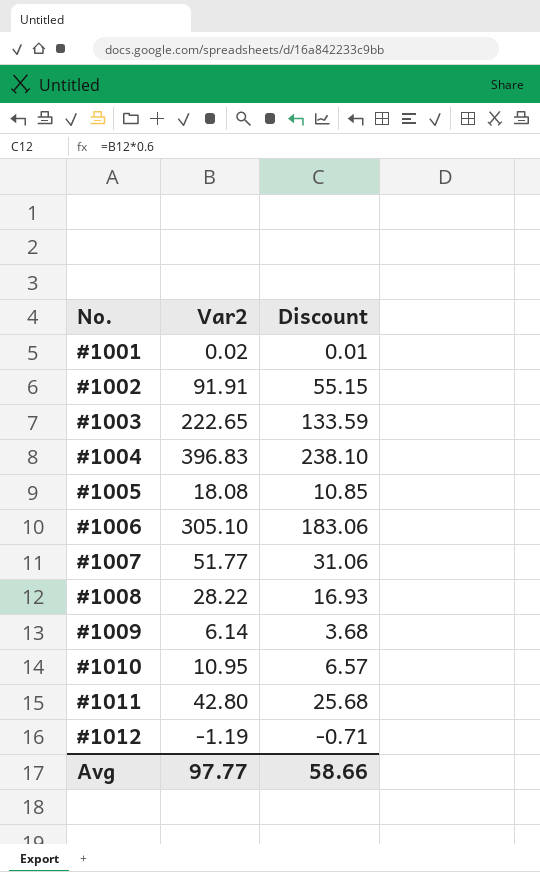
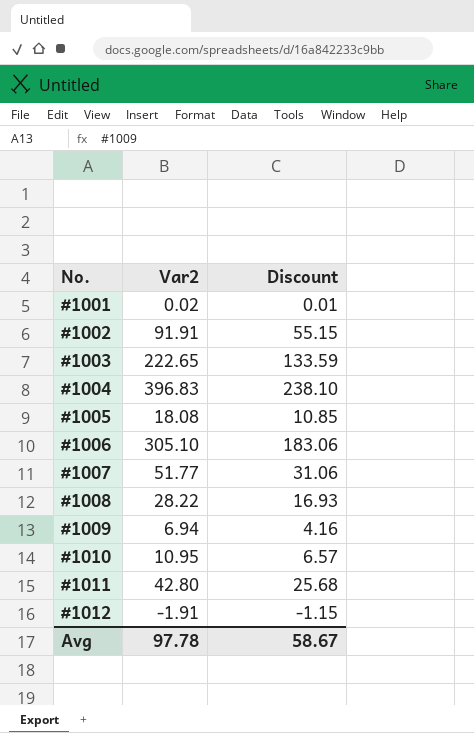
#1009 | Var2: 6.14 -> 6.94
#1009 | Discount: 3.68 -> 4.16
#1012 | Var2: -1.19 -> -1.91
#1012 | Discount: -0.71 -> -1.15
Avg | Var2: 97.77 -> 97.78
Avg | Discount: 58.66 -> 58.67

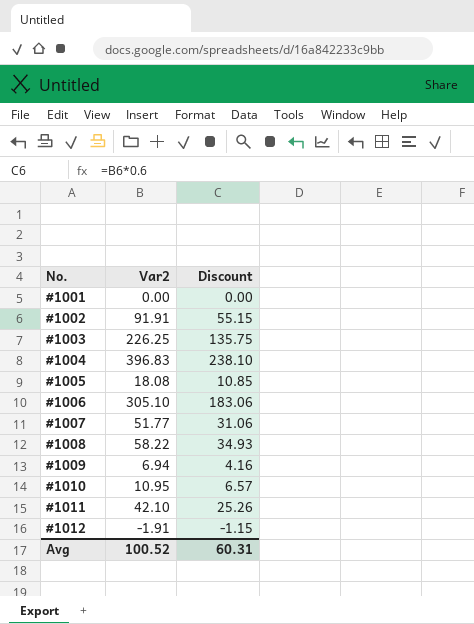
#1001 | Var2: 0.02 -> 0.00
#1001 | Discount: 0.01 -> 0.00
#1003 | Var2: 222.65 -> 226.25
#1003 | Discount: 133.59 -> 135.75
#1008 | Var2: 28.22 -> 58.22
#1008 | Discount: 16.93 -> 34.93
#1011 | Var2: 42.80 -> 42.10
#1011 | Discount: 25.68 -> 25.26
Avg | Var2: 97.78 -> 100.52
Avg | Discount: 58.67 -> 60.31

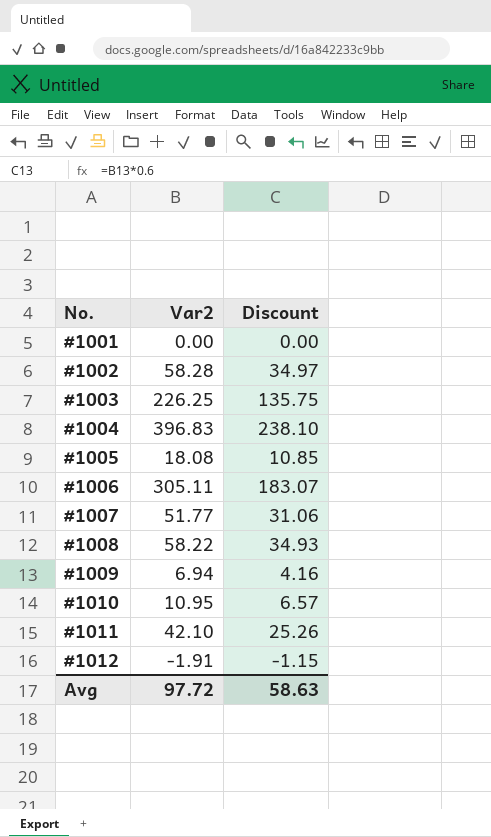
#1002 | Var2: 91.91 -> 58.28
#1002 | Discount: 55.15 -> 34.97
#1006 | Var2: 305.10 -> 305.11
#1006 | Discount: 183.06 -> 183.07
Avg | Var2: 100.52 -> 97.72
Avg | Discount: 60.31 -> 58.63

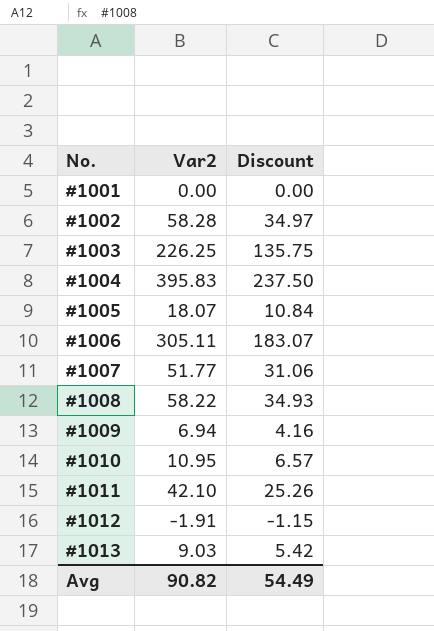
#1004 | Var2: 396.83 -> 395.83
#1004 | Discount: 238.10 -> 237.50
#1005 | Var2: 18.08 -> 18.07
#1005 | Discount: 10.85 -> 10.84
row #1013: none -> 9.03 | 5.42
Avg | Var2: 97.72 -> 90.82
Avg | Discount: 58.63 -> 54.49

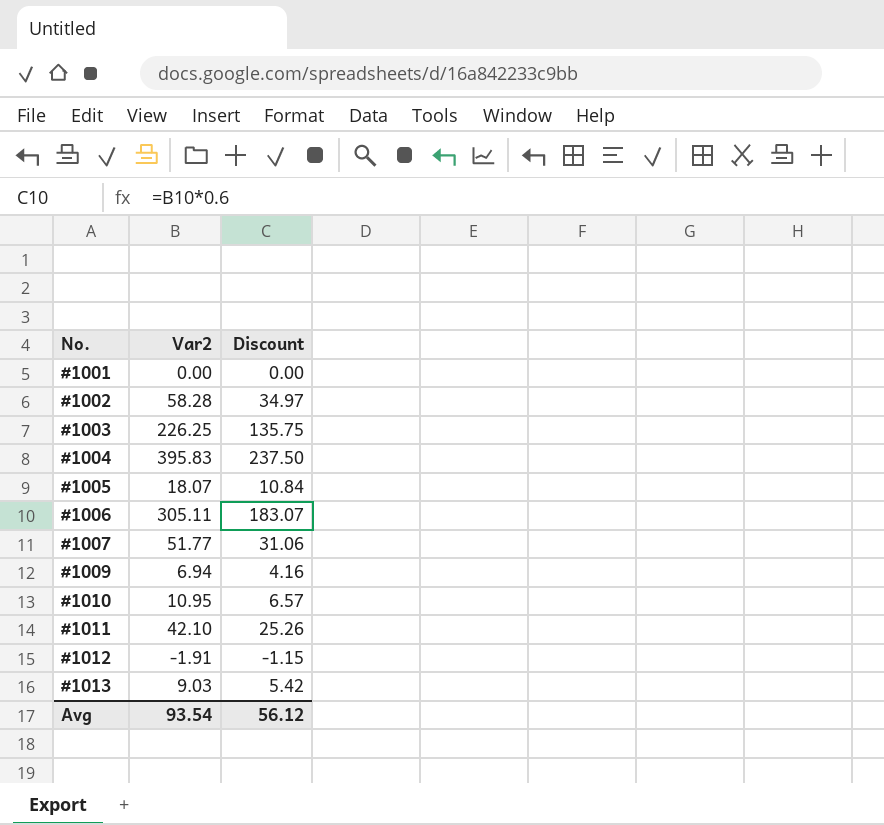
row #1008: 58.22 | 34.93 -> none
Avg | Var2: 90.82 -> 93.54
Avg | Discount: 54.49 -> 56.12

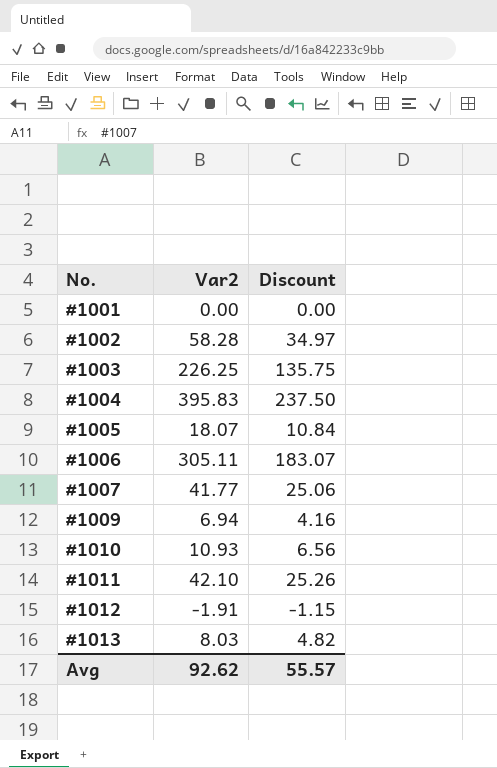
#1007 | Var2: 51.77 -> 41.77
#1007 | Discount: 31.06 -> 25.06
#1010 | Var2: 10.95 -> 10.93
#1010 | Discount: 6.57 -> 6.56
#1013 | Var2: 9.03 -> 8.03
#1013 | Discount: 5.42 -> 4.82
Avg | Var2: 93.54 -> 92.62
Avg | Discount: 56.12 -> 55.57

